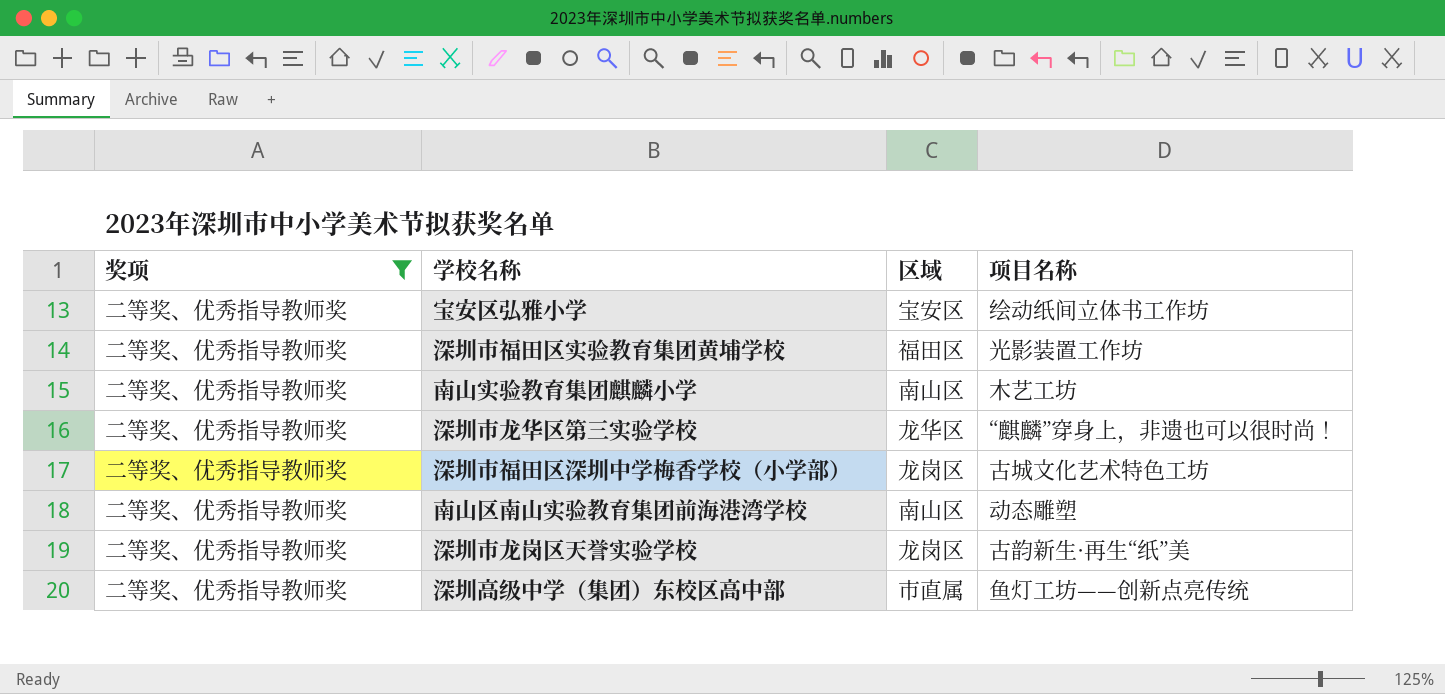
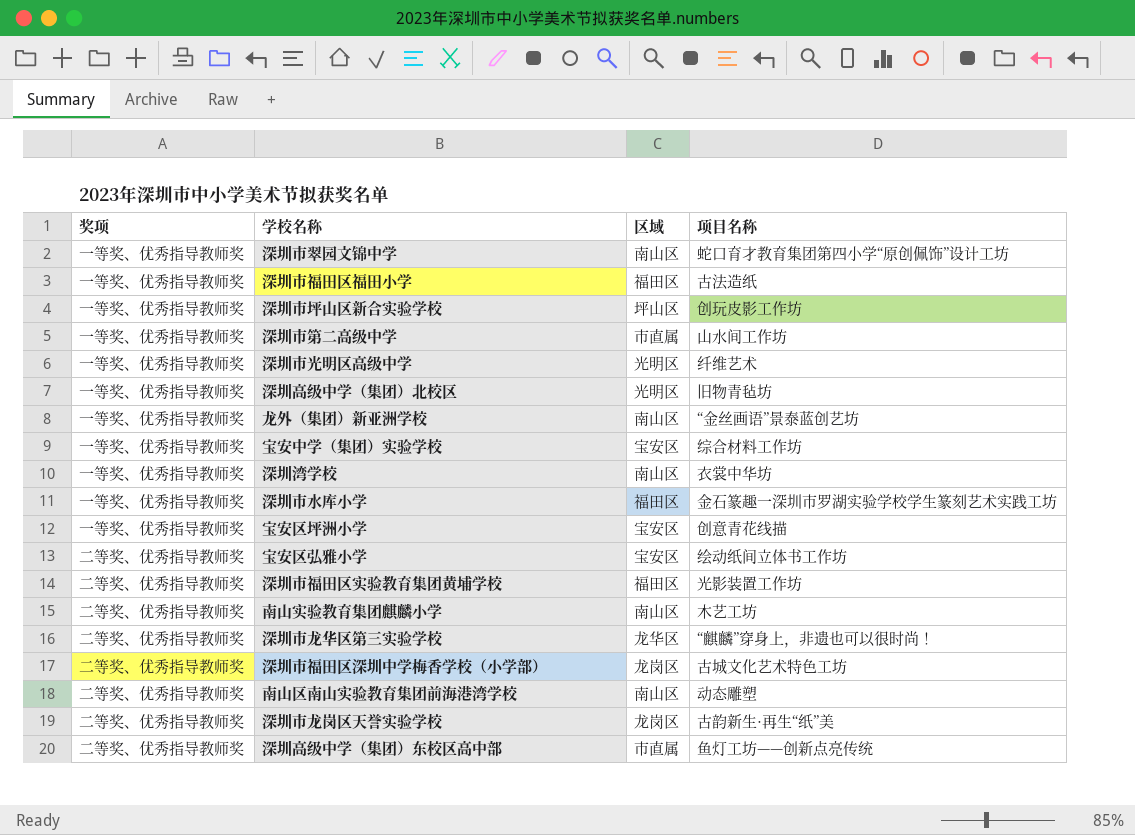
filter: 奖项 = 二等奖、优秀指导教师奖 -> none

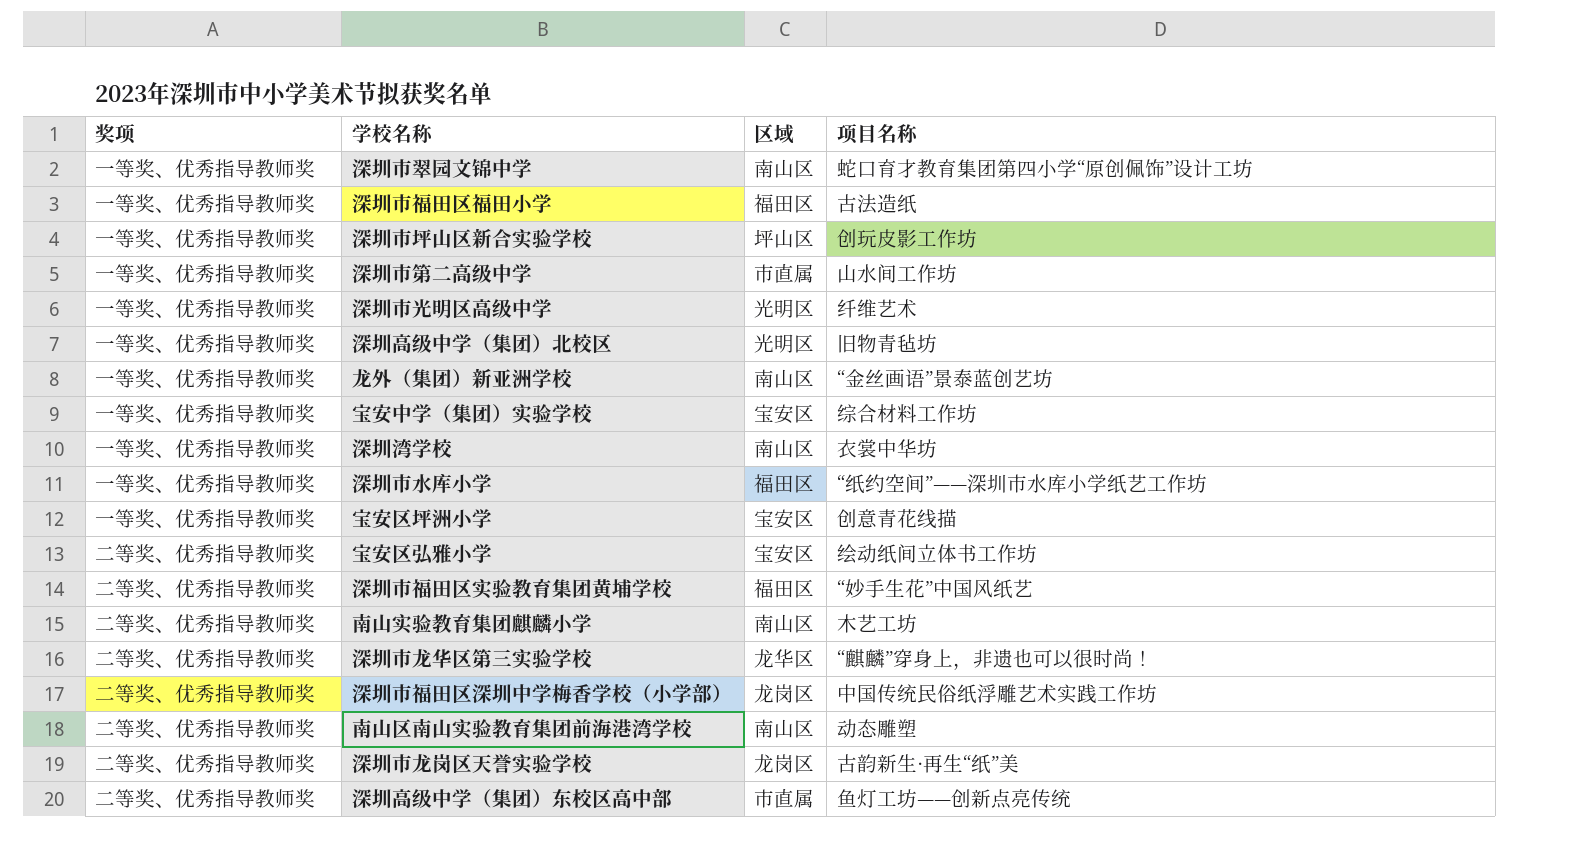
深圳市水库小学 | 项目名称: 金石篆趣一深圳市罗湖实验学校学生篆刻艺术实践工坊 -> “纸约空间”——深圳市水库小学纸艺工作坊
深圳市福田区实验教育集团黄埔学校 | 项目名称: 光影装置工作坊 -> “妙手生花”中国风纸艺
深圳市福田区深圳中学梅香学校（小学部） | 项目名称: 古城文化艺术特色工坊 -> 中国传统民俗纸浮雕艺术实践工作坊

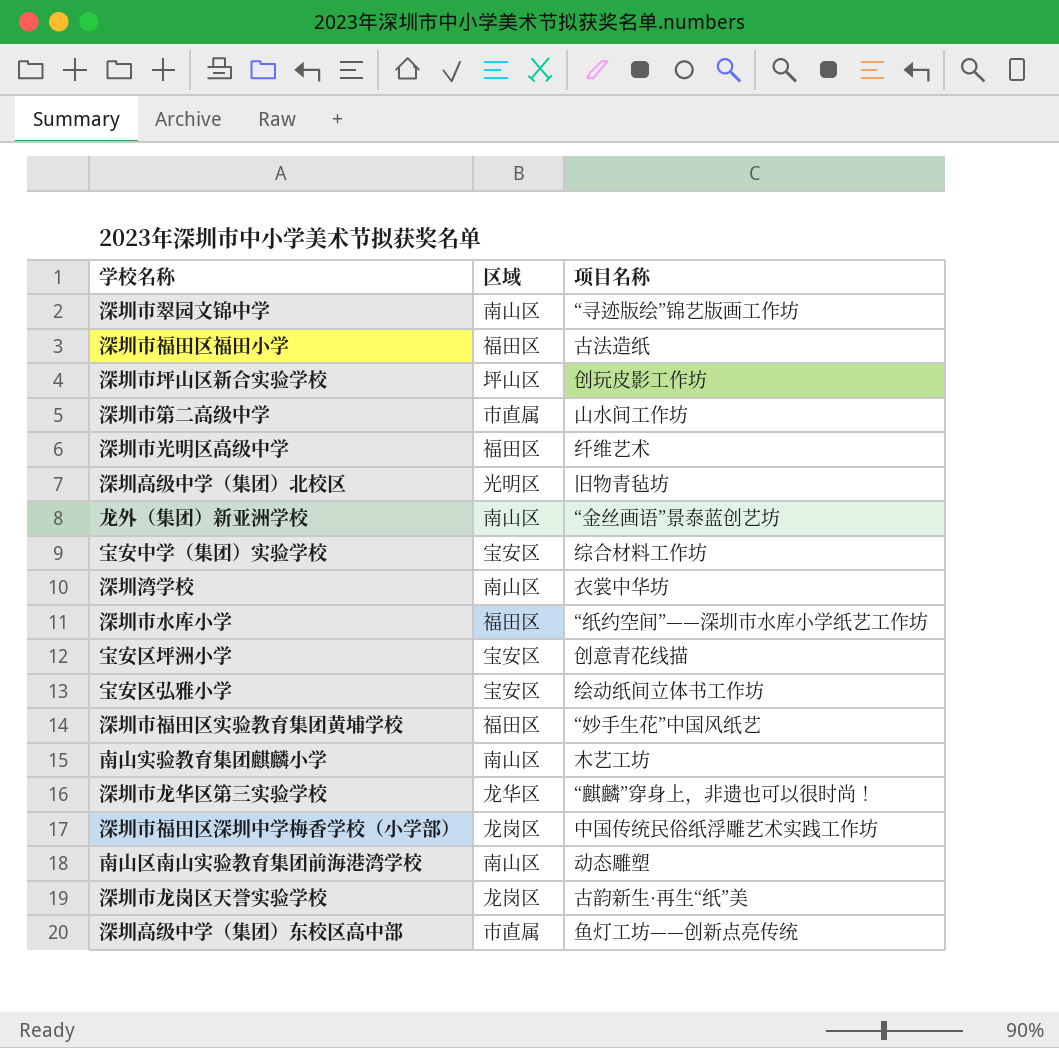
column 奖项 | position: 1 -> none
深圳市翠园文锦中学 | 项目名称: 蛇口育才教育集团第四小学“原创佩饰”设计工坊 -> “寻迹版绘”锦艺版画工作坊
深圳市光明区高级中学 | 区域: 光明区 -> 福田区

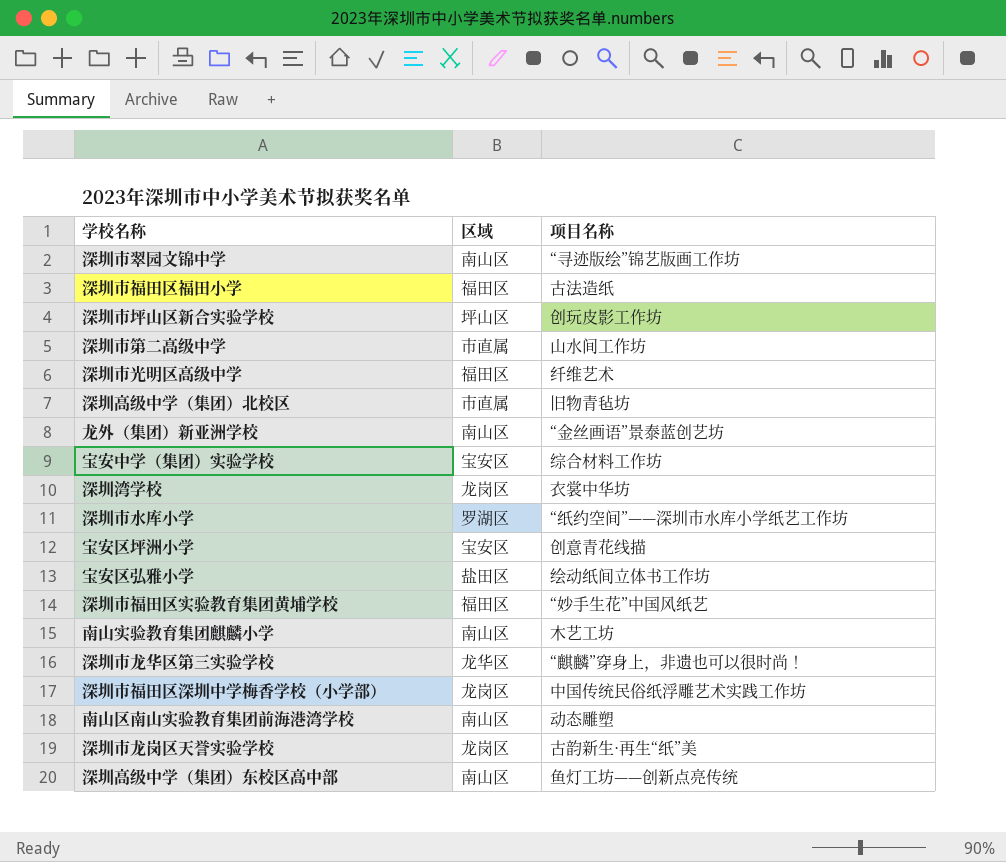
深圳高级中学（集团）北校区 | 区域: 光明区 -> 市直属
深圳湾学校 | 区域: 南山区 -> 龙岗区
深圳市水库小学 | 区域: 福田区 -> 罗湖区
宝安区弘雅小学 | 区域: 宝安区 -> 盐田区
深圳高级中学（集团）东校区高中部 | 区域: 市直属 -> 南山区

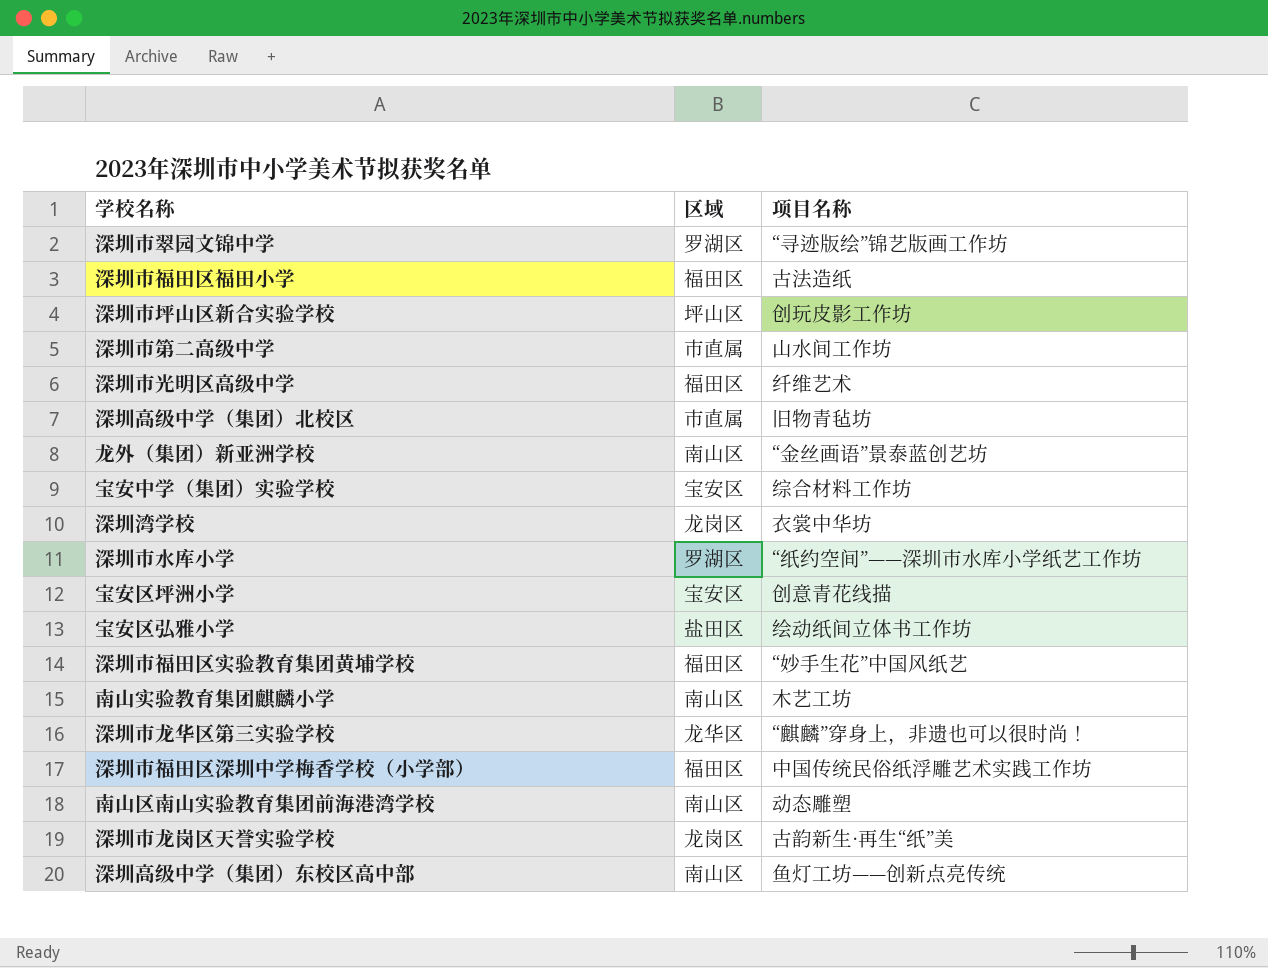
深圳市翠园文锦中学 | 区域: 南山区 -> 罗湖区
深圳市福田区深圳中学梅香学校（小学部） | 区域: 龙岗区 -> 福田区

